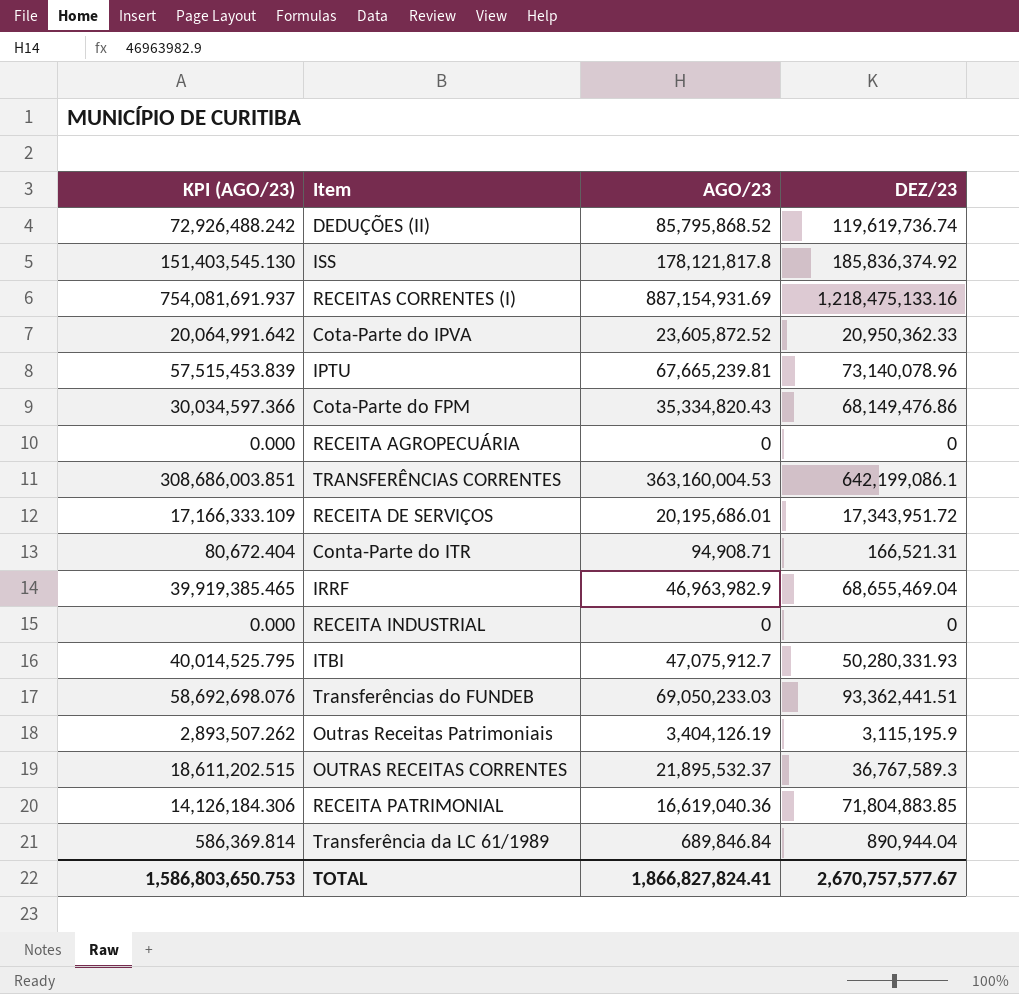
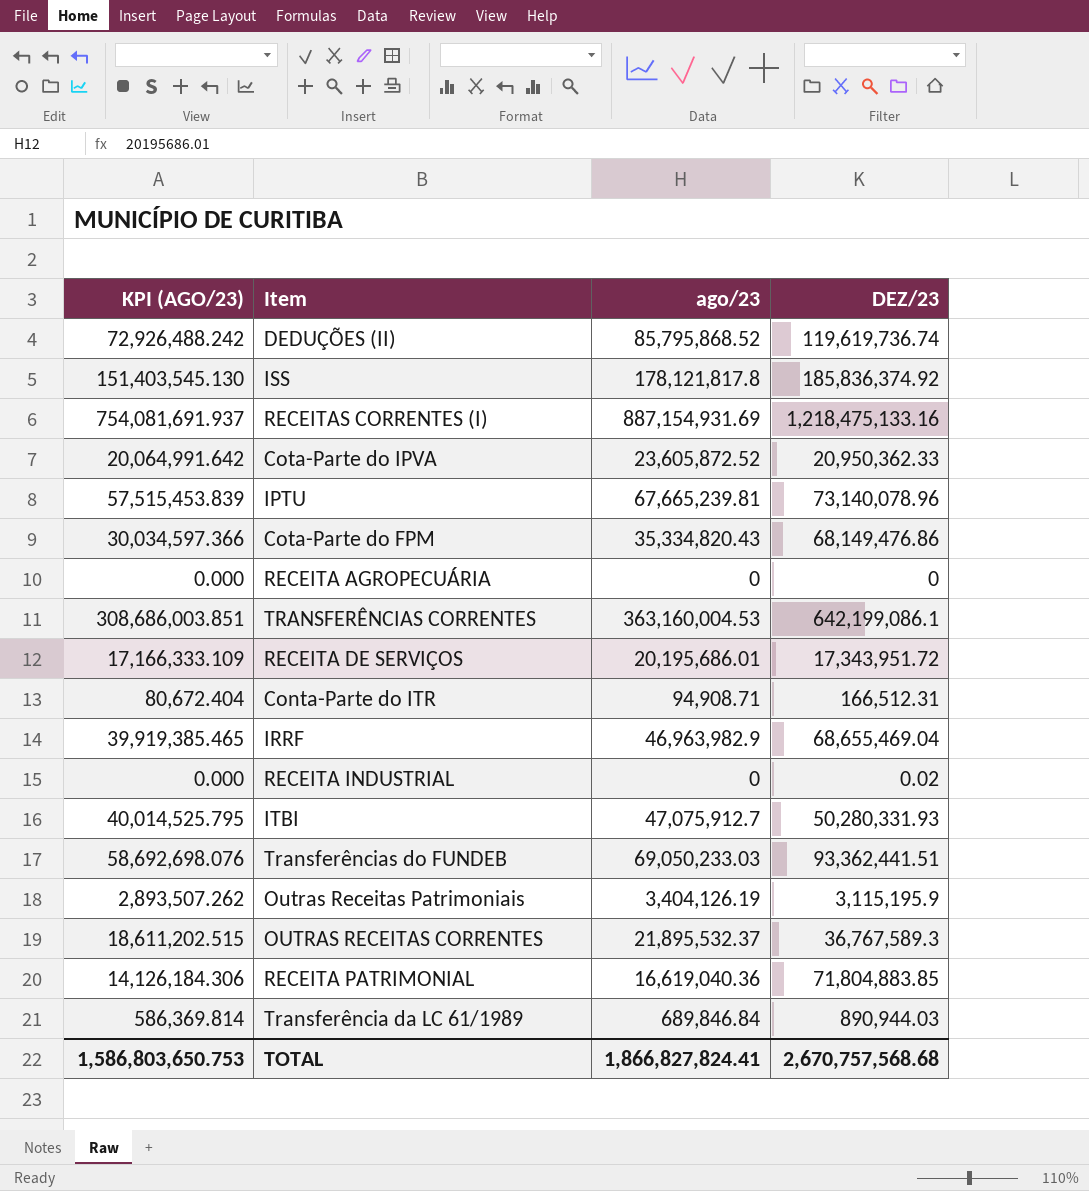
column name: AGO/23 -> ago/23
Conta-Parte do ITR | DEZ/23: 166,521.31 -> 166,512.31
RECEITA INDUSTRIAL | DEZ/23: 0 -> 0.02
Transferência da LC 61/1989 | DEZ/23: 890,944.04 -> 890,944.03
TOTAL | DEZ/23: 2,670,757,577.67 -> 2,670,757,568.68

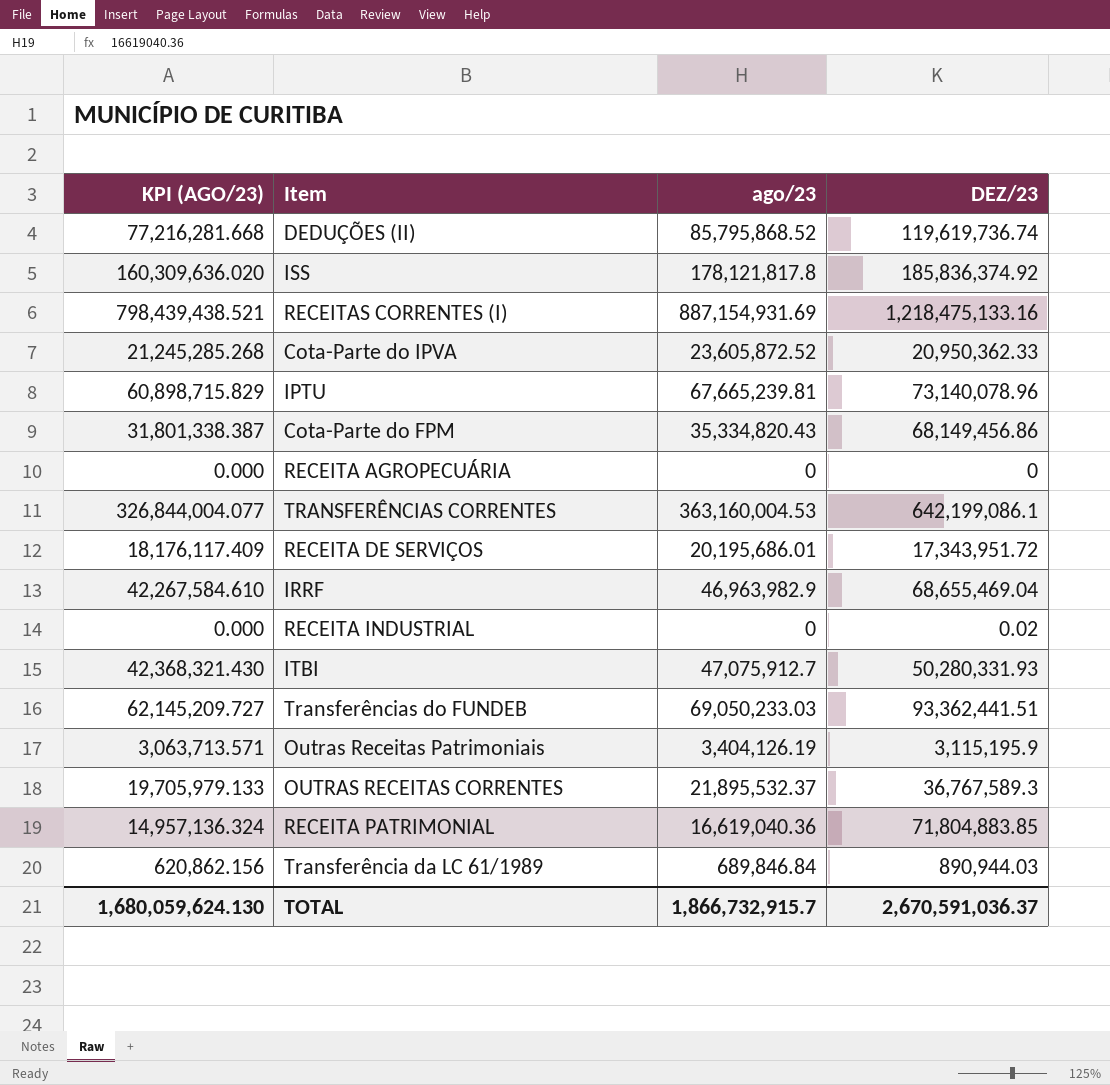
column KPI (AGO/23) | formula: [ago/23] * 0.85 -> [ago/23] * 0.9
row Conta-Parte do ITR: 80,672.404 | 94,908.71 | 166,512.31 -> none
Cota-Parte do FPM | DEZ/23: 68,149,476.86 -> 68,149,456.86
TOTAL | KPI (AGO/23): 1,586,803,650.753 -> 1,680,059,624.130
TOTAL | ago/23: 1,866,827,824.41 -> 1,866,732,915.7
TOTAL | DEZ/23: 2,670,757,568.68 -> 2,670,591,036.37

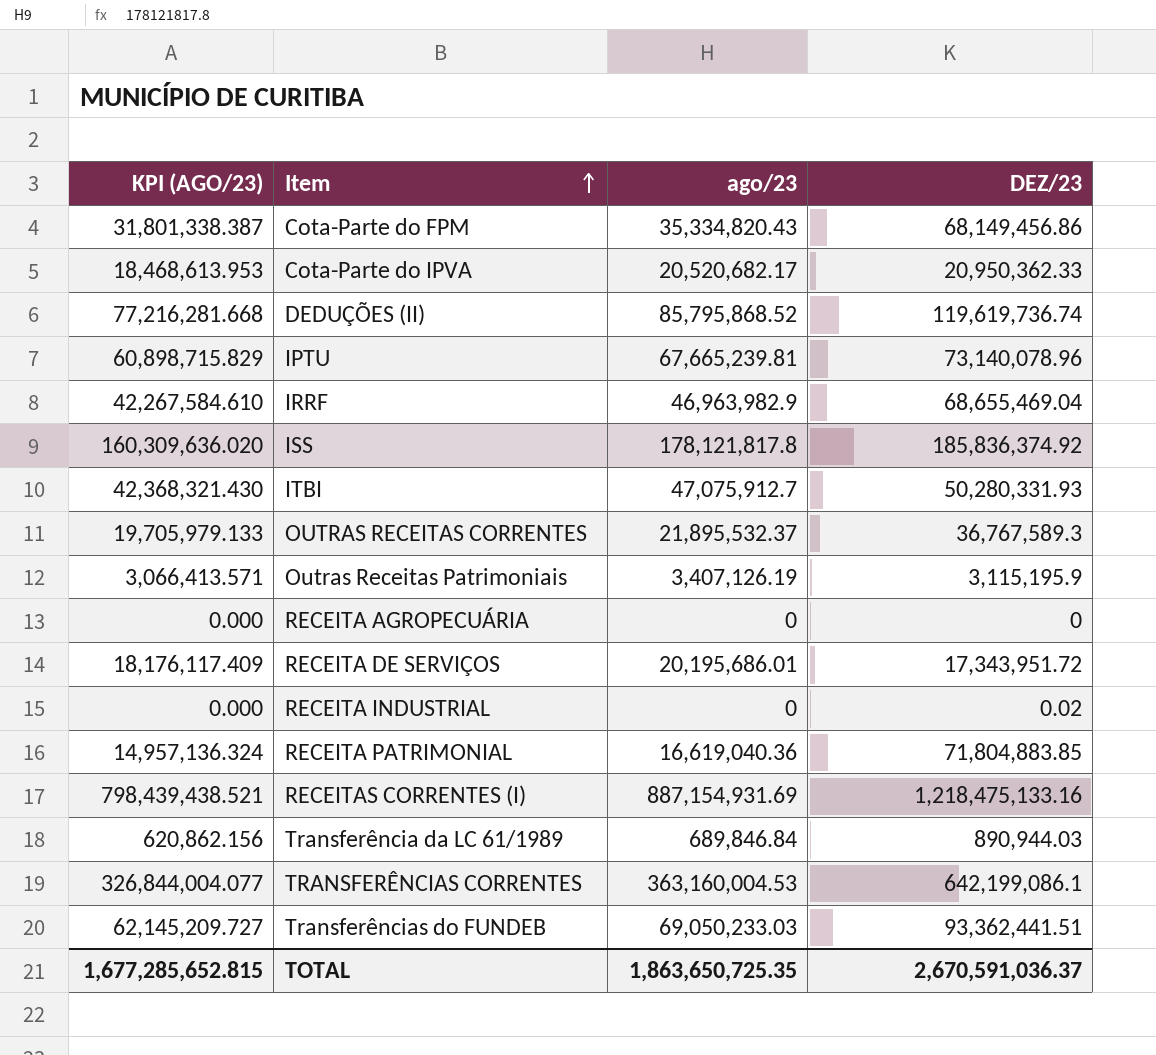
row order: none -> Item ascending
Cota-Parte do IPVA | KPI (AGO/23): 21,245,285.268 -> 18,468,613.953
Cota-Parte do IPVA | ago/23: 23,605,872.52 -> 20,520,682.17
Outras Receitas Patrimoniais | KPI (AGO/23): 3,063,713.571 -> 3,066,413.571
Outras Receitas Patrimoniais | ago/23: 3,404,126.19 -> 3,407,126.19
TOTAL | KPI (AGO/23): 1,680,059,624.130 -> 1,677,285,652.815
TOTAL | ago/23: 1,866,732,915.7 -> 1,863,650,725.35

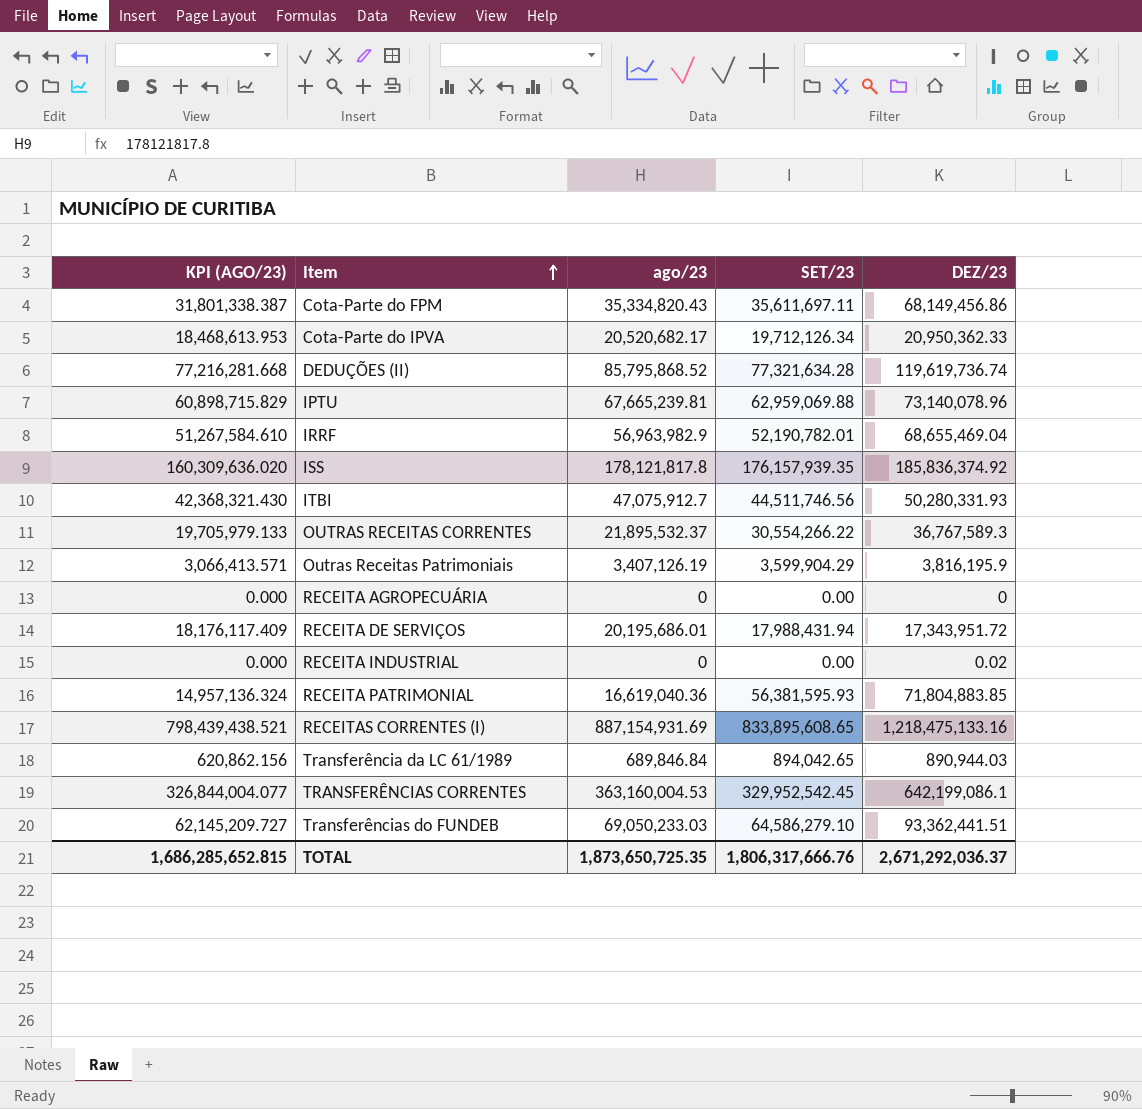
column SET/23 | position: none -> 4
IRRF | KPI (AGO/23): 42,267,584.610 -> 51,267,584.610
IRRF | ago/23: 46,963,982.9 -> 56,963,982.9
Outras Receitas Patrimoniais | DEZ/23: 3,115,195.9 -> 3,816,195.9
TOTAL | KPI (AGO/23): 1,677,285,652.815 -> 1,686,285,652.815
TOTAL | ago/23: 1,863,650,725.35 -> 1,873,650,725.35
TOTAL | DEZ/23: 2,670,591,036.37 -> 2,671,292,036.37

